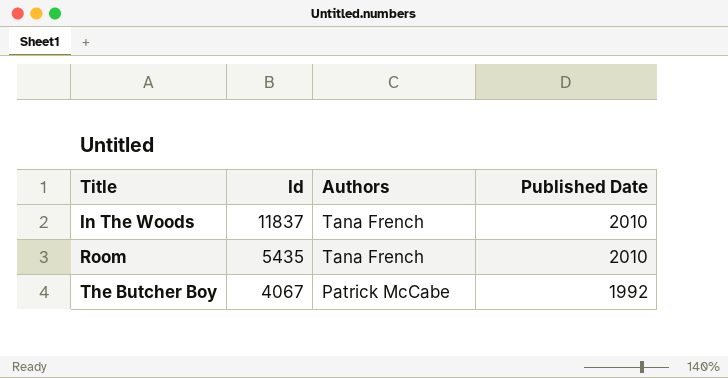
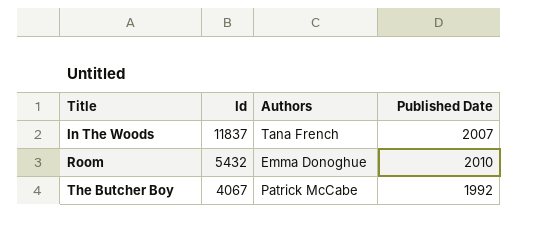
In The Woods | Published Date: 2010 -> 2007
Room | Id: 5435 -> 5432
Room | Authors: Tana French -> Emma Donoghue

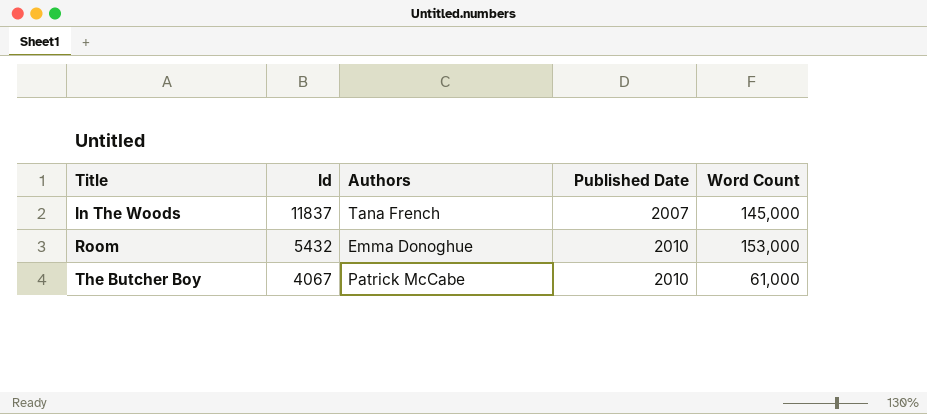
column Word Count | position: none -> 5
The Butcher Boy | Published Date: 1992 -> 2010

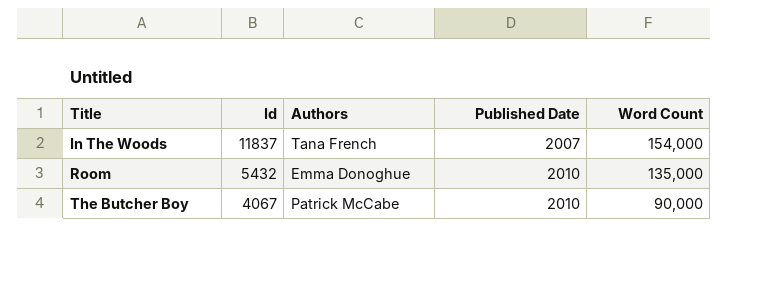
In The Woods | Word Count: 145,000 -> 154,000
Room | Word Count: 153,000 -> 135,000
The Butcher Boy | Word Count: 61,000 -> 90,000

